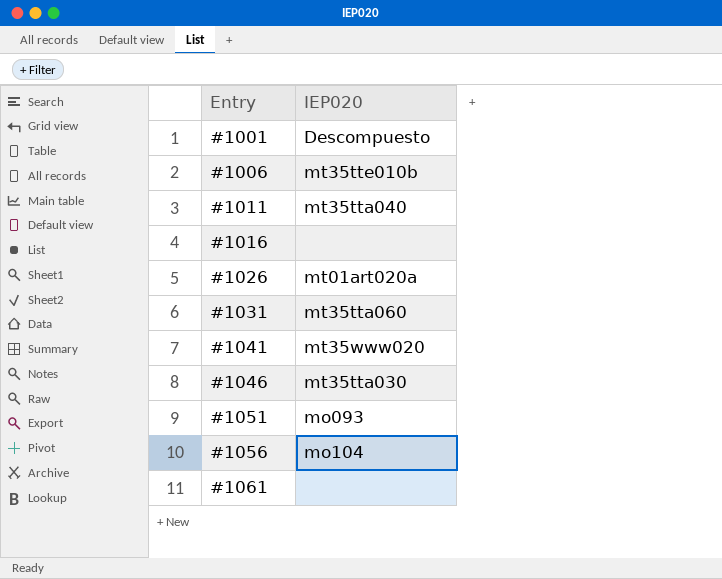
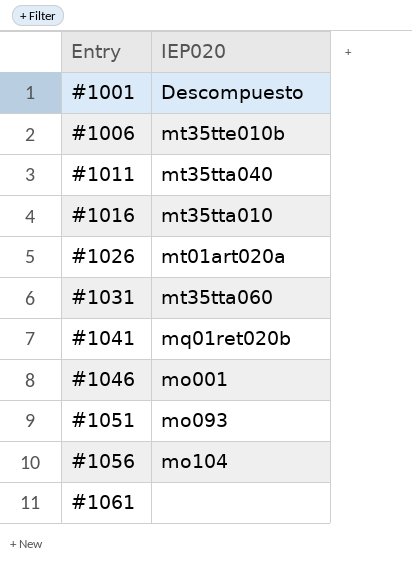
#1016 | IEP020: none -> mt35tta010
#1041 | IEP020: mt35www020 -> mq01ret020b
#1046 | IEP020: mt35tta030 -> mo001

